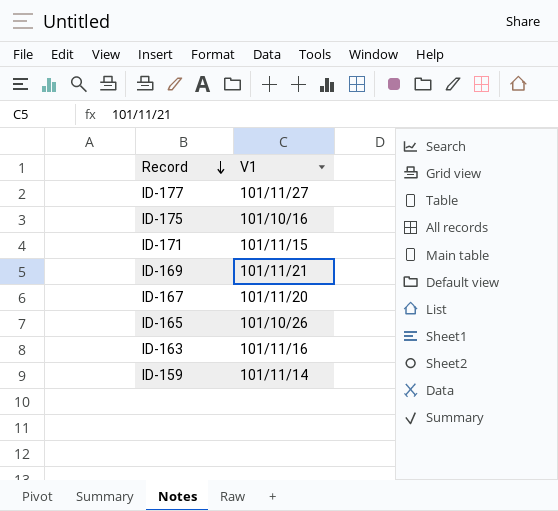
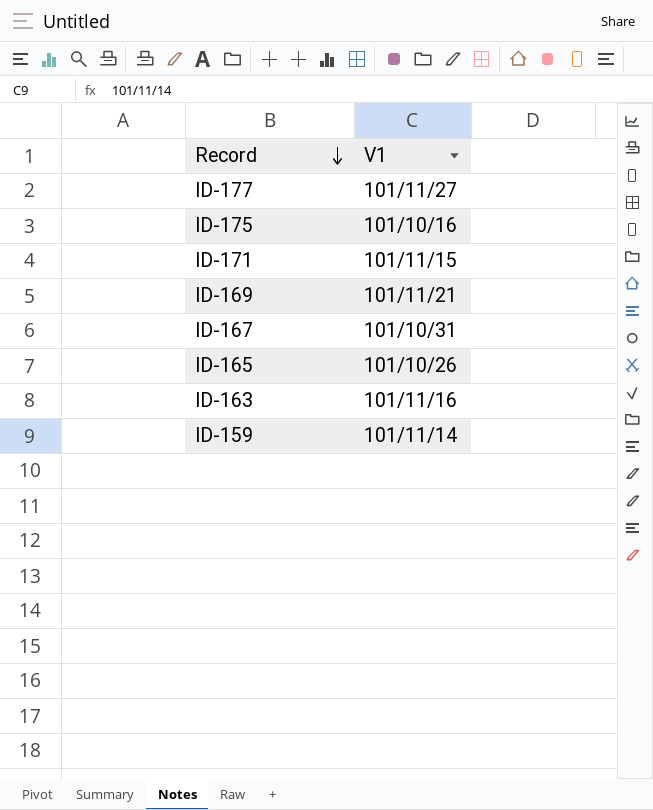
ID-167 | V1: 101/11/20 -> 101/10/31

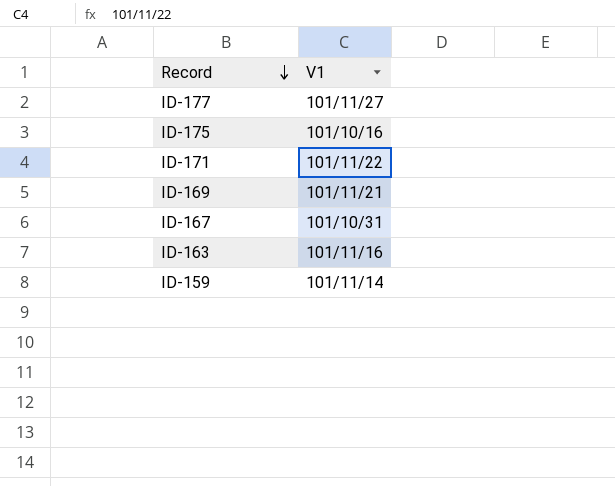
row ID-165: 101/10/26 -> none
ID-171 | V1: 101/11/15 -> 101/11/22

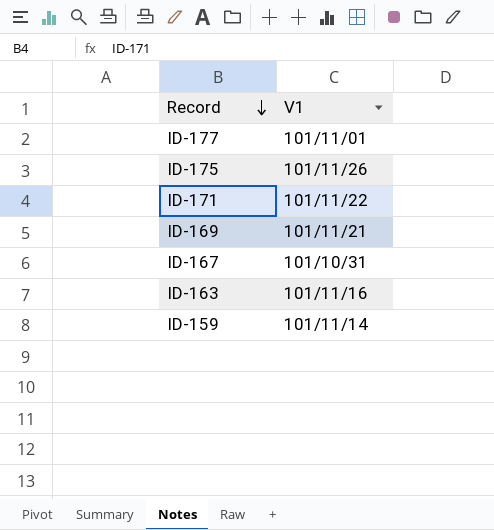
ID-177 | V1: 101/11/27 -> 101/11/01
ID-175 | V1: 101/10/16 -> 101/11/26

